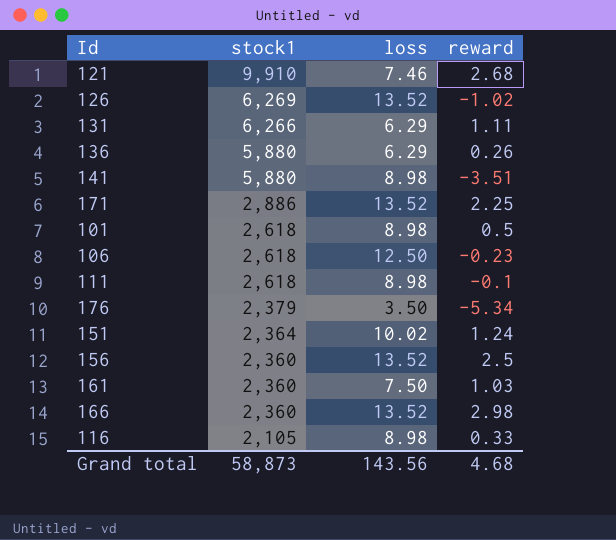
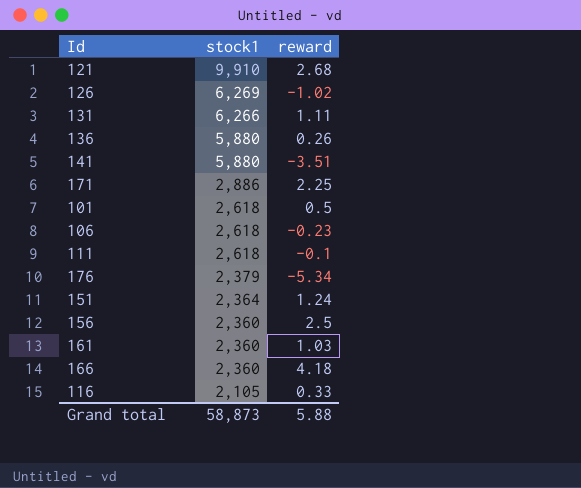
column loss | position: 3 -> none
166 | reward: 2.98 -> 4.18
Grand total | reward: 4.68 -> 5.88

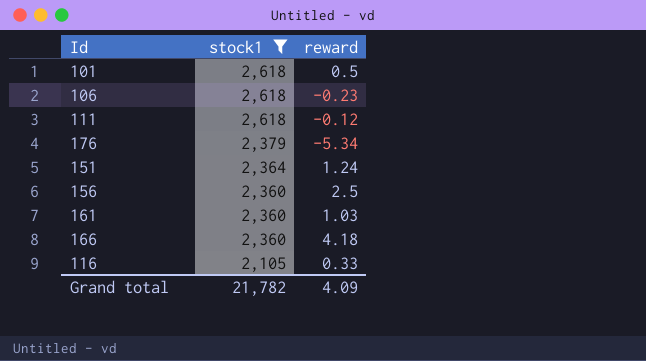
filter: none -> stock1 <= 2,618
111 | reward: -0.1 -> -0.12
Grand total | stock1: 58,873 -> 21,782
Grand total | reward: 5.88 -> 4.09

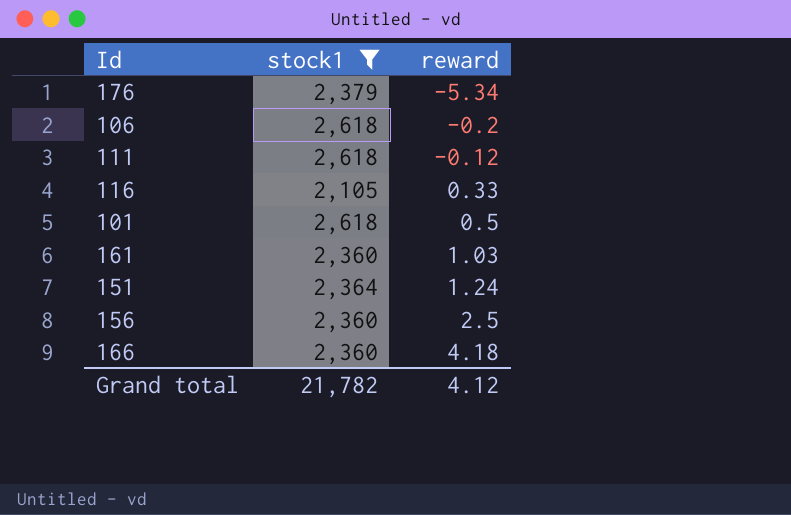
row order: stock1 descending -> reward ascending
106 | reward: -0.23 -> -0.2
Grand total | reward: 4.09 -> 4.12

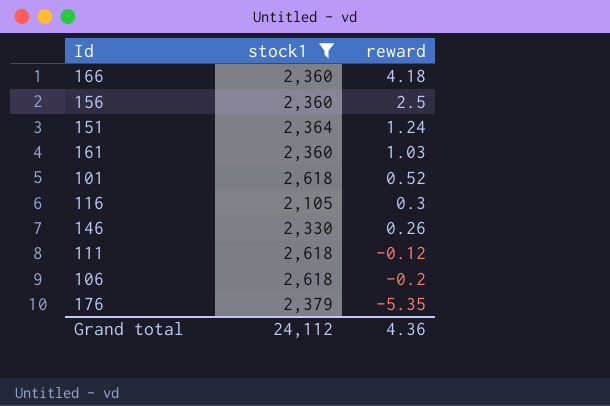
row order: reward ascending -> reward descending
101 | reward: 0.5 -> 0.52
116 | reward: 0.33 -> 0.3
row 146: none -> 2,330 | 0.26
176 | reward: -5.34 -> -5.35
Grand total | stock1: 21,782 -> 24,112
Grand total | reward: 4.12 -> 4.36

